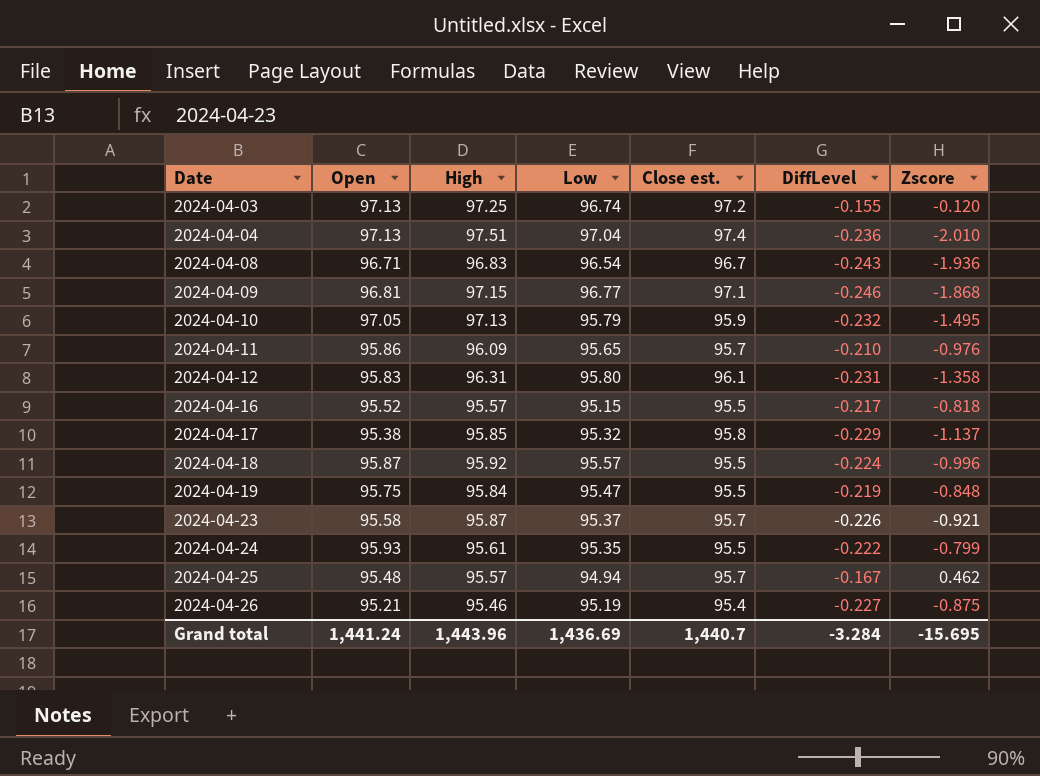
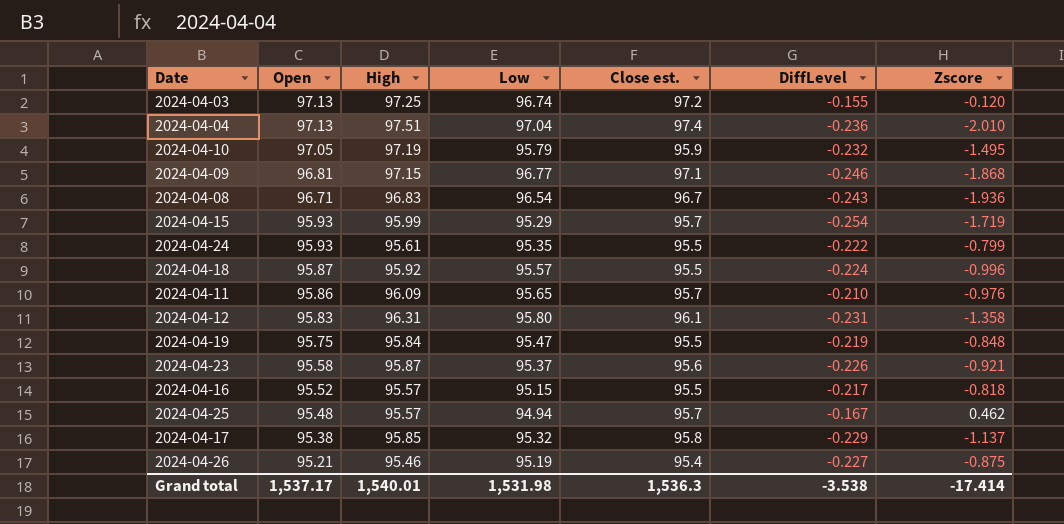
row order: Date ascending -> Open descending
2024-04-10 | High: 97.13 -> 97.19
row 2024-04-15: none -> 95.93 | 95.99 | 95.29 | 95.7 | -0.254 | -1.719
2024-04-23 | Close est.: 95.7 -> 95.6
Grand total | Open: 1,441.24 -> 1,537.17
Grand total | High: 1,443.96 -> 1,540.01
Grand total | Low: 1,436.69 -> 1,531.98
Grand total | Close est.: 1,440.7 -> 1,536.3
Grand total | DiffLevel: -3.284 -> -3.538
Grand total | Zscore: -15.695 -> -17.414

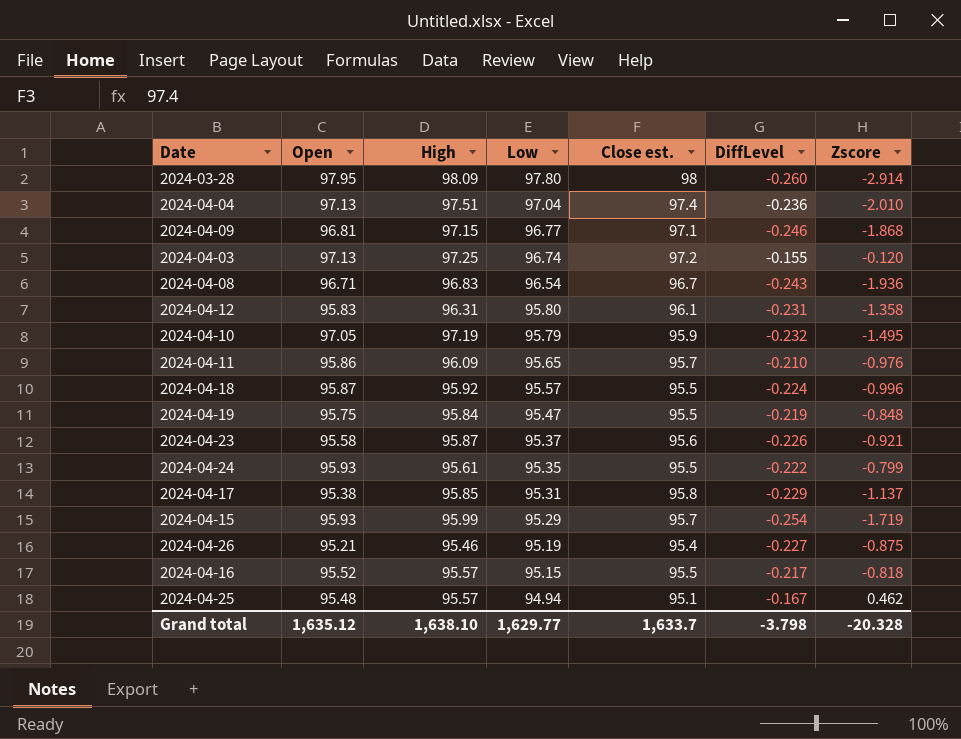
row order: Open descending -> Low descending
row 2024-03-28: none -> 97.95 | 98.09 | 97.80 | 98 | -0.260 | -2.914
2024-04-17 | Low: 95.32 -> 95.31
2024-04-25 | Close est.: 95.7 -> 95.1
Grand total | Open: 1,537.17 -> 1,635.12
Grand total | High: 1,540.01 -> 1,638.10
Grand total | Low: 1,531.98 -> 1,629.77
Grand total | Close est.: 1,536.3 -> 1,633.7
Grand total | DiffLevel: -3.538 -> -3.798
Grand total | Zscore: -17.414 -> -20.328

